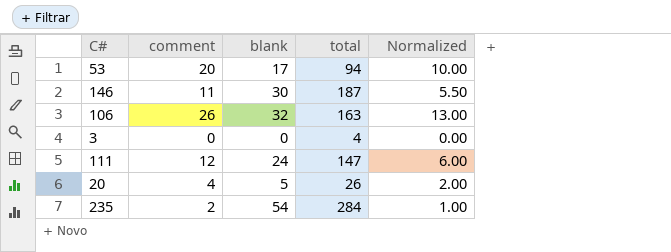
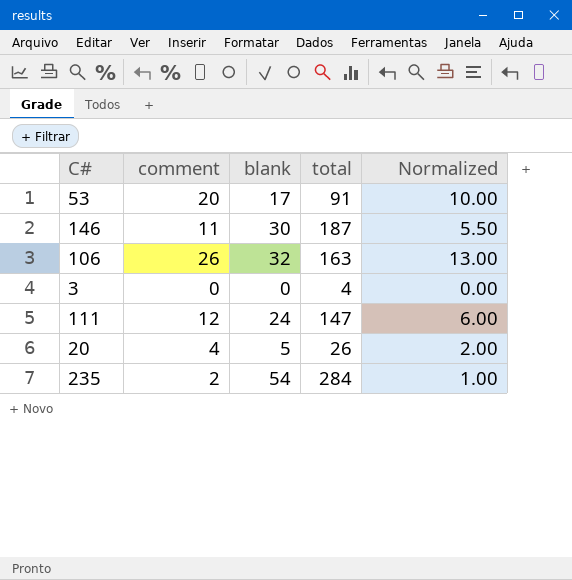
53 | total: 94 -> 91

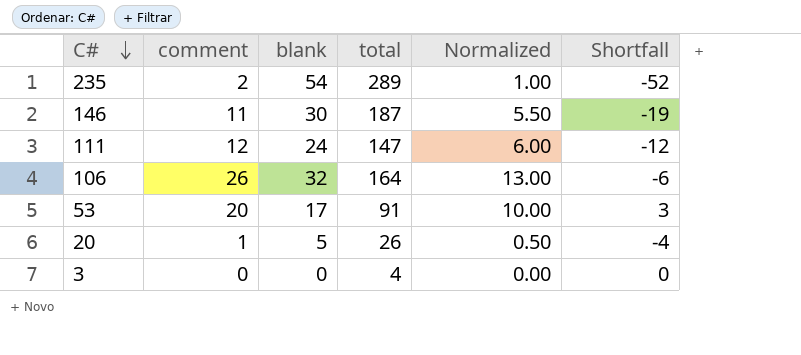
row order: none -> C# descending
column Shortfall | formula: none -> [comment] - [blank]
235 | total: 284 -> 289
106 | total: 163 -> 164
20 | comment: 4 -> 1
20 | Normalized: 2.00 -> 0.50

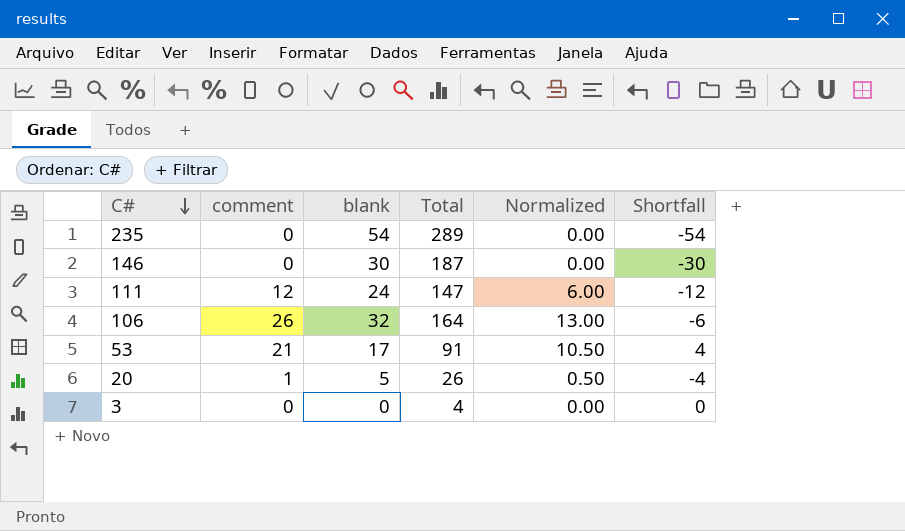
column name: total -> Total
235 | comment: 2 -> 0
235 | Normalized: 1.00 -> 0.00
235 | Shortfall: -52 -> -54
146 | comment: 11 -> 0
146 | Normalized: 5.50 -> 0.00
146 | Shortfall: -19 -> -30
53 | comment: 20 -> 21
53 | Normalized: 10.00 -> 10.50
53 | Shortfall: 3 -> 4

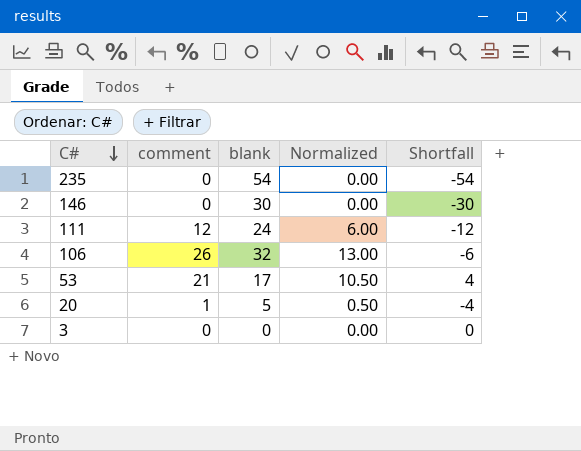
column Total | position: 4 -> none

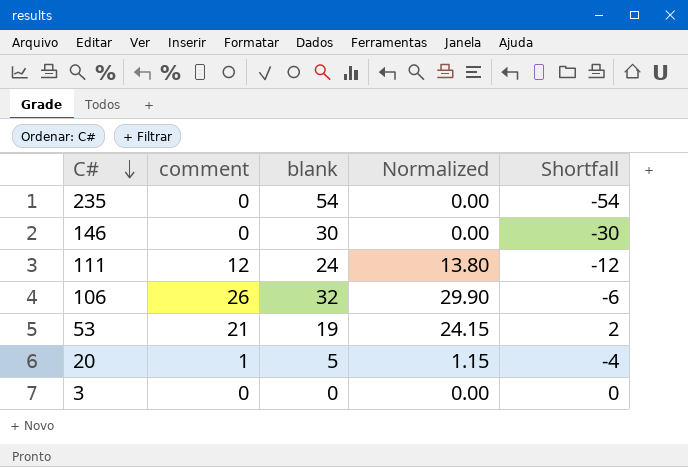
column Normalized | formula: [comment] * 0.5 -> [comment] * 1.15
53 | blank: 17 -> 19
53 | Shortfall: 4 -> 2

